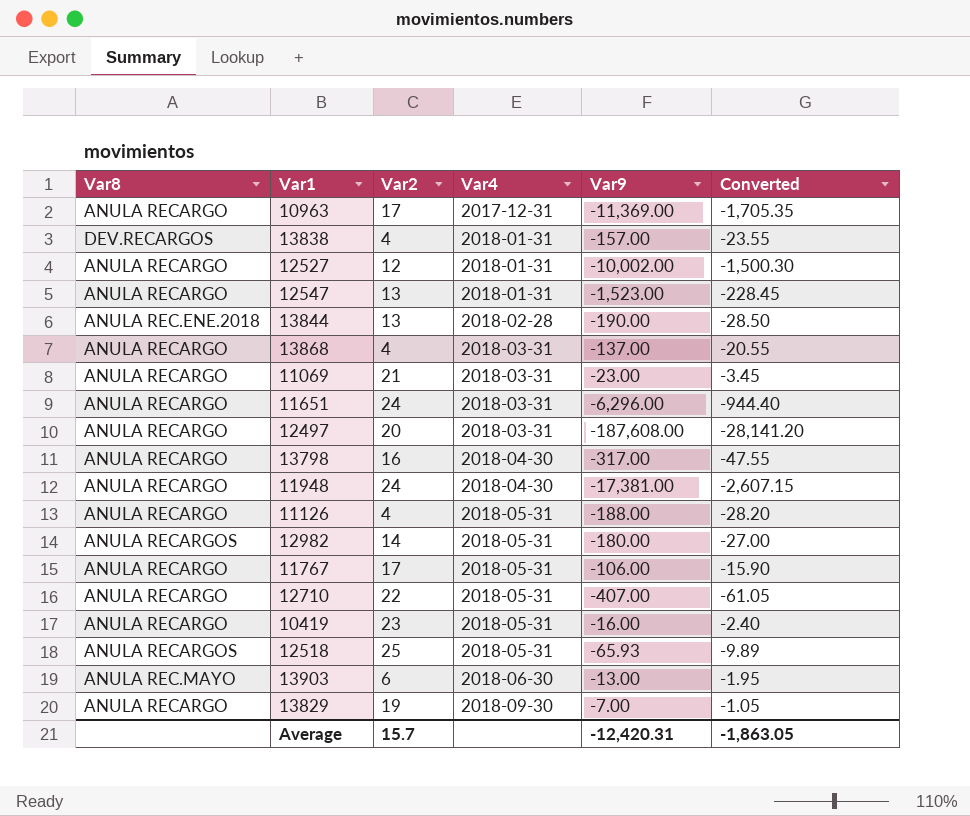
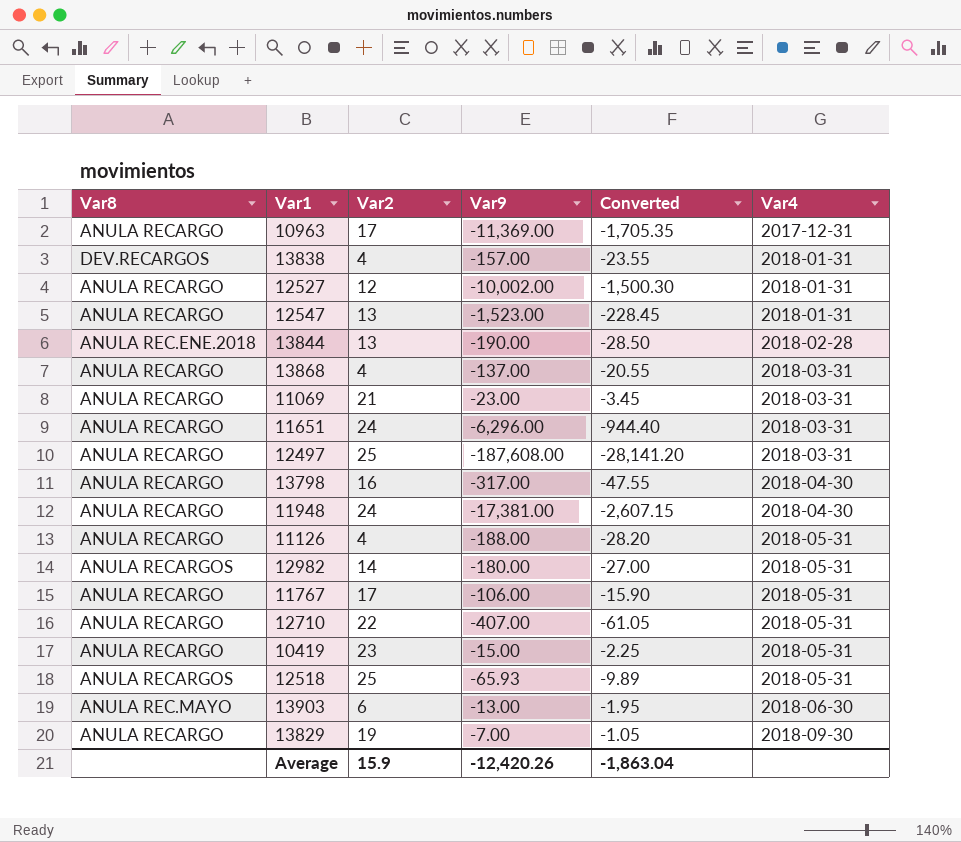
column Var4 | position: 4 -> 6
12497 | Var2: 20 -> 25
10419 | Var9: -16.00 -> -15.00
10419 | Converted: -2.40 -> -2.25
Average | Var2: 15.7 -> 15.9
Average | Var9: -12,420.31 -> -12,420.26
Average | Converted: -1,863.05 -> -1,863.04

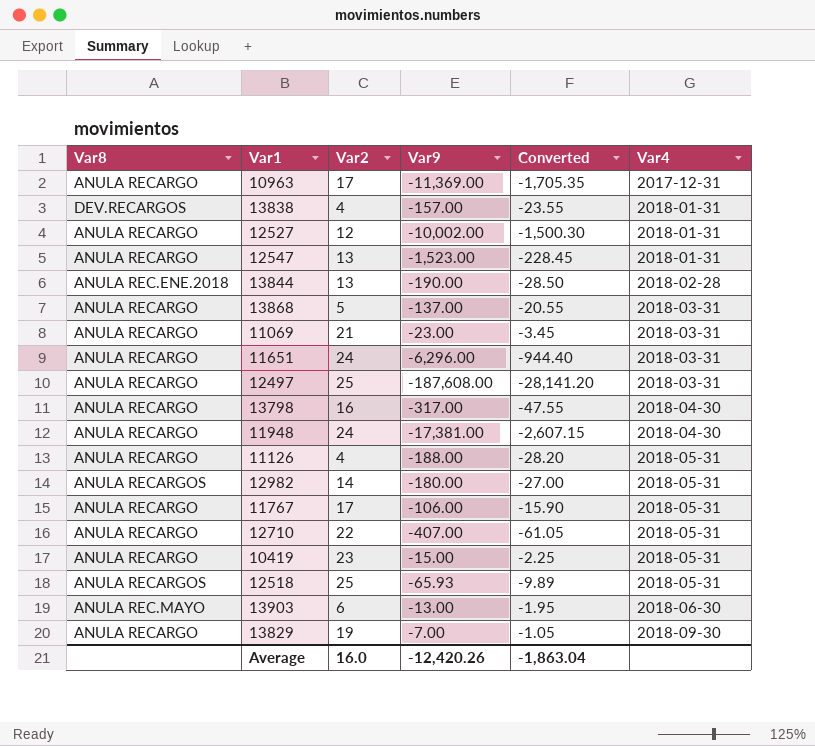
13868 | Var2: 4 -> 5
Average | Var2: 15.9 -> 16.0

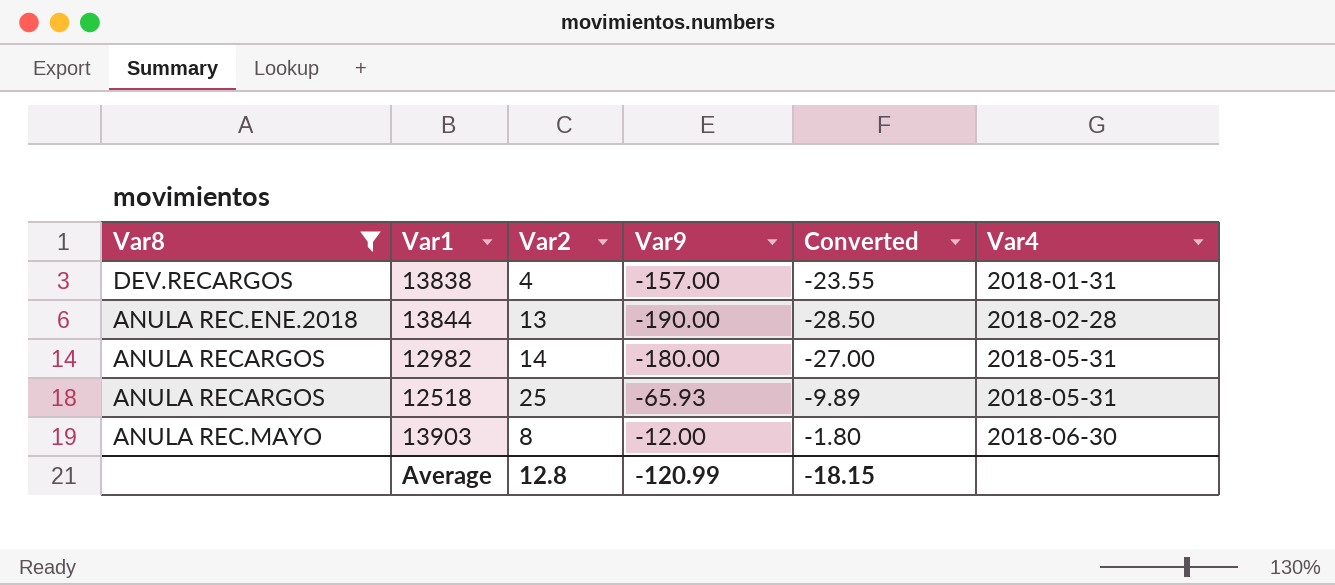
filter: none -> Var8 != ANULA RECARGO
13903 | Var2: 6 -> 8
13903 | Var9: -13.00 -> -12.00
13903 | Converted: -1.95 -> -1.80
Average | Var2: 16.0 -> 12.8
Average | Var9: -12,420.26 -> -120.99
Average | Converted: -1,863.04 -> -18.15

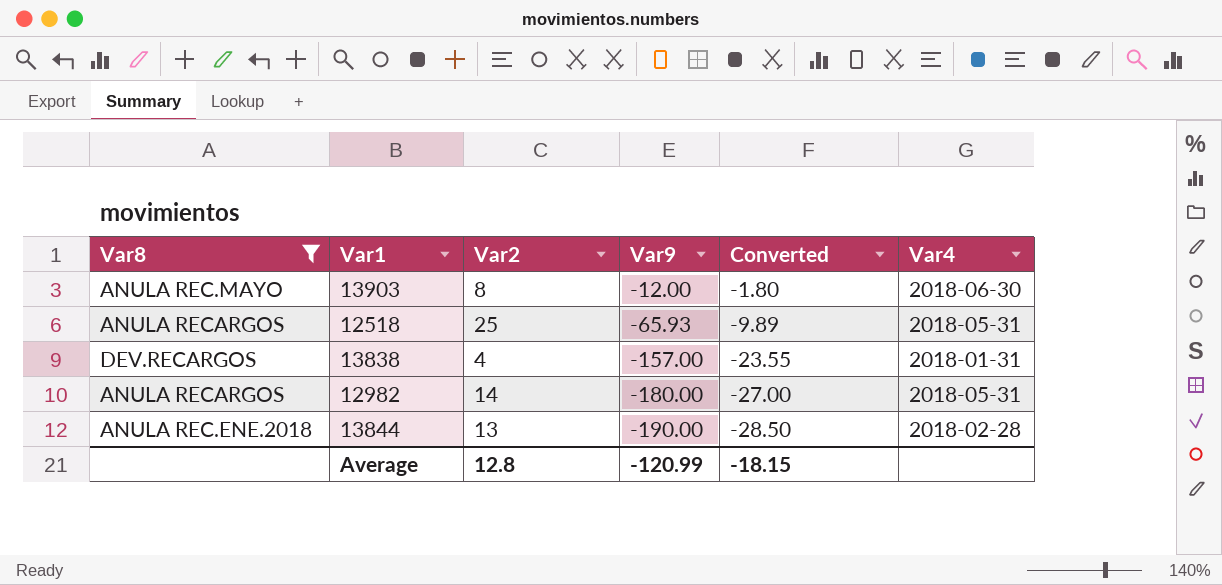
row order: Var4 ascending -> Var9 descending

